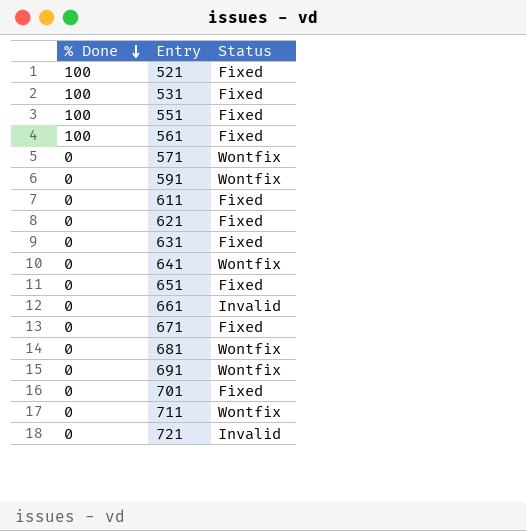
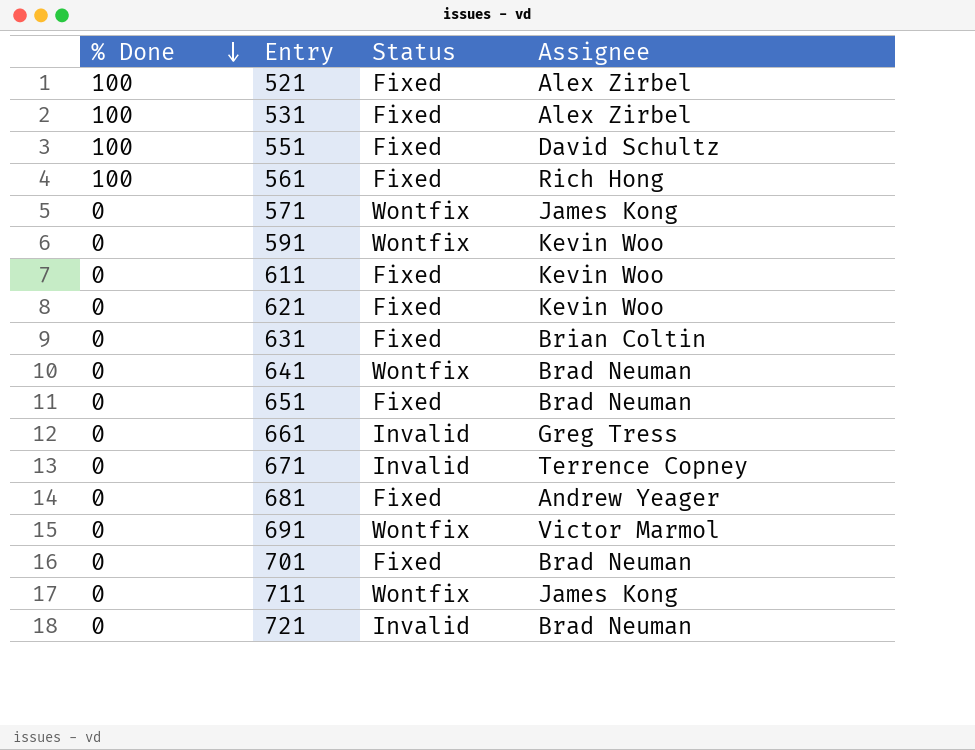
column Assignee | position: none -> 4
671 | Status: Fixed -> Invalid
681 | Status: Wontfix -> Fixed

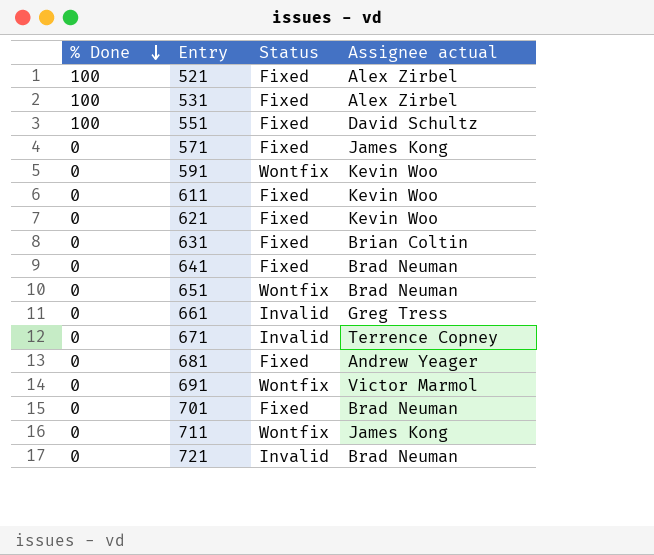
column name: Assignee -> Assignee actual
row 561: 100 | Fixed | Rich Hong -> none
571 | Status: Wontfix -> Fixed
641 | Status: Wontfix -> Fixed
651 | Status: Fixed -> Wontfix

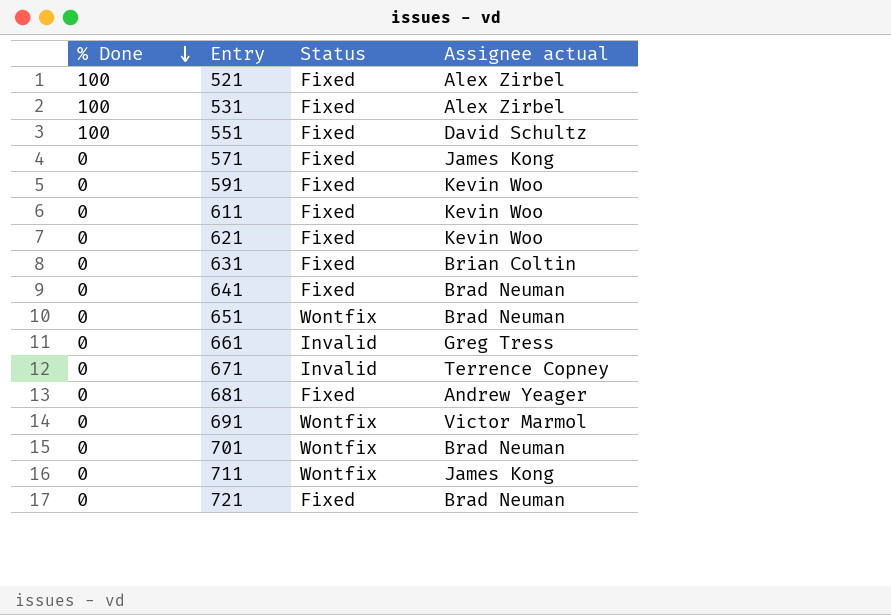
591 | Status: Wontfix -> Fixed
701 | Status: Fixed -> Wontfix
721 | Status: Invalid -> Fixed

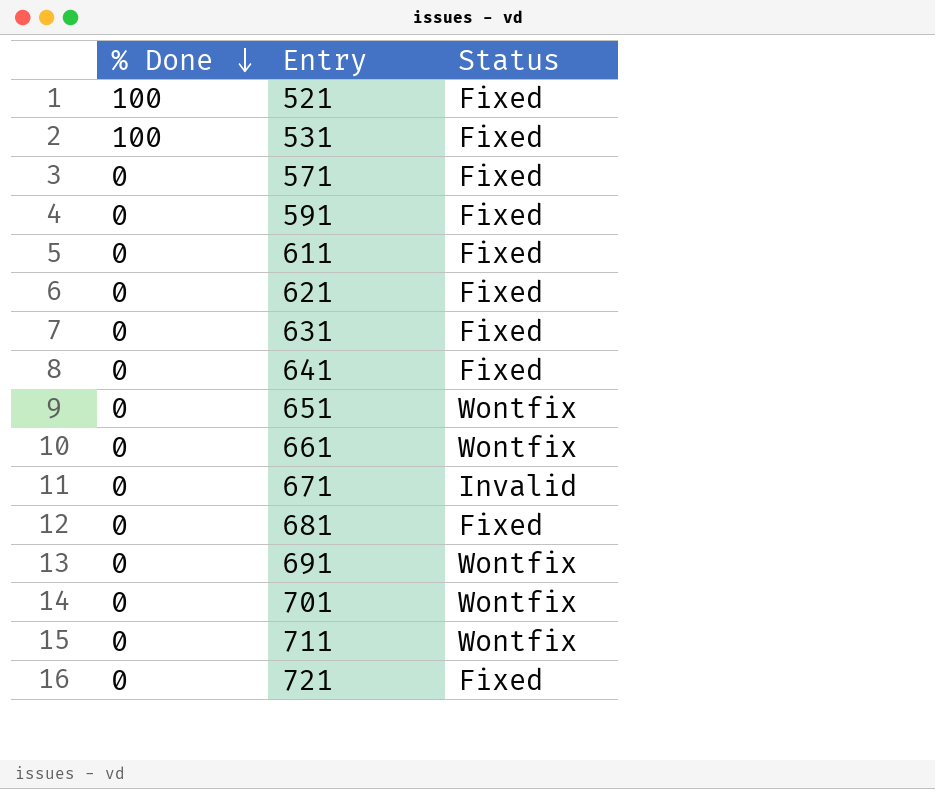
column Assignee actual | position: 4 -> none
row 551: 100 | Fixed | David Schultz -> none
661 | Status: Invalid -> Wontfix

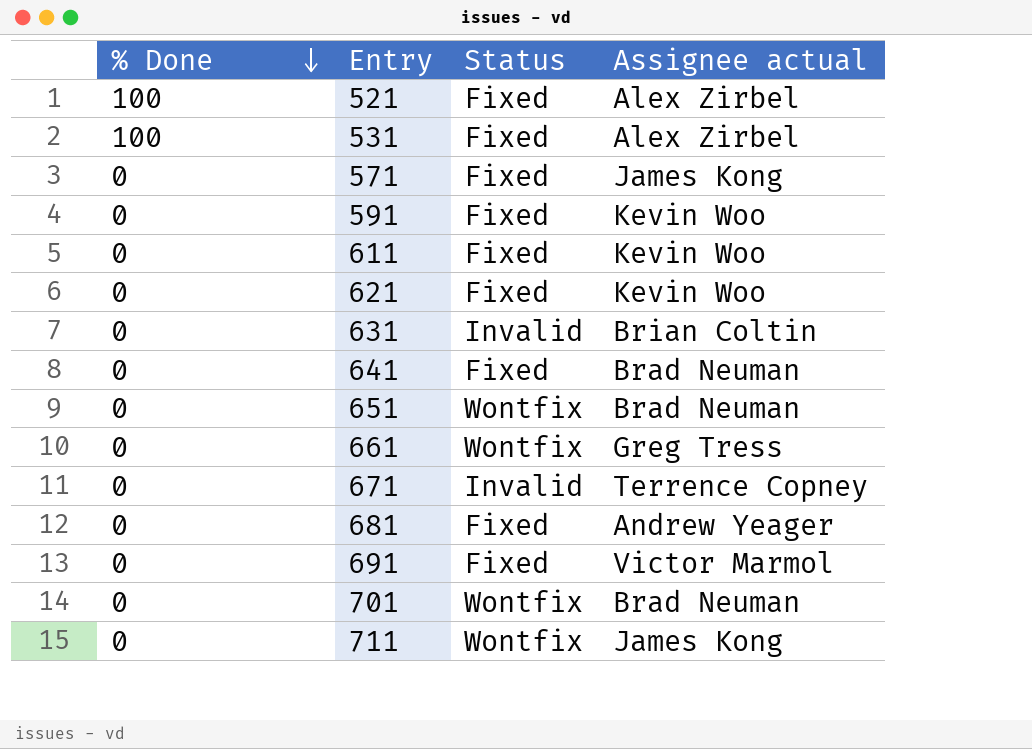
column Assignee actual | position: none -> 4
row 721: 0 | Fixed -> none
631 | Status: Fixed -> Invalid
691 | Status: Wontfix -> Fixed

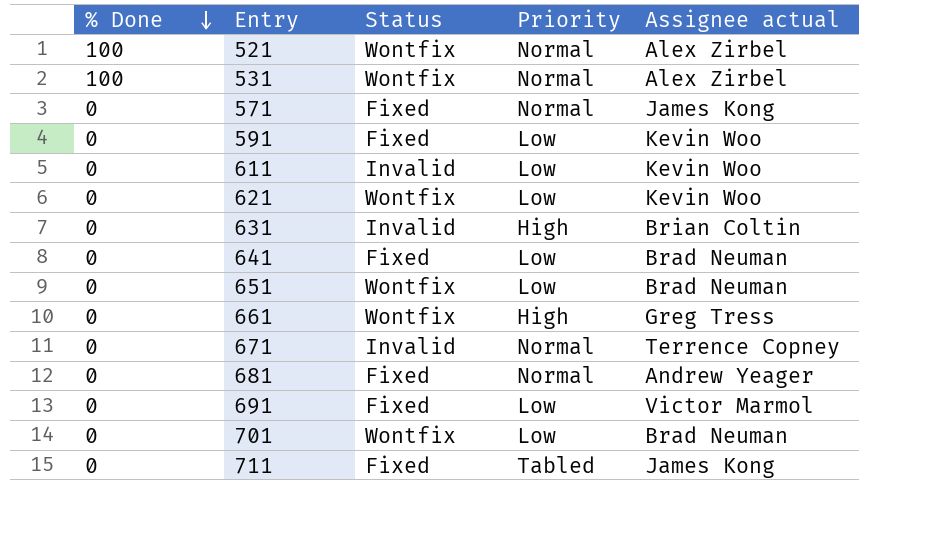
column Priority | position: none -> 4
521 | Status: Fixed -> Wontfix
531 | Status: Fixed -> Wontfix
611 | Status: Fixed -> Invalid
621 | Status: Fixed -> Wontfix
711 | Status: Wontfix -> Fixed

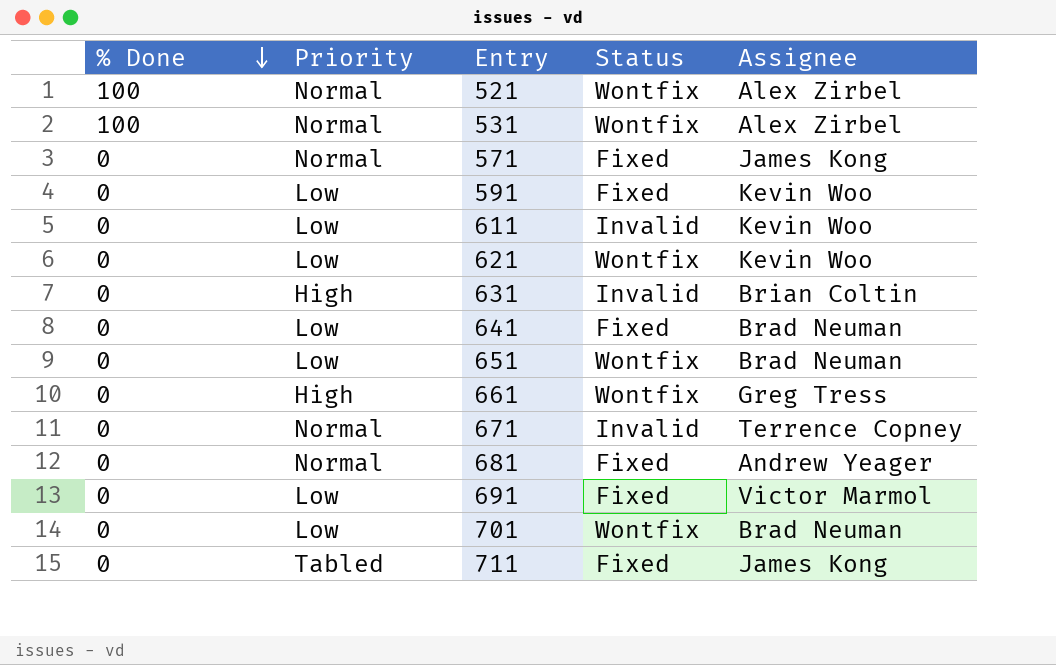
column Priority | position: 4 -> 2
column name: Assignee actual -> Assignee

